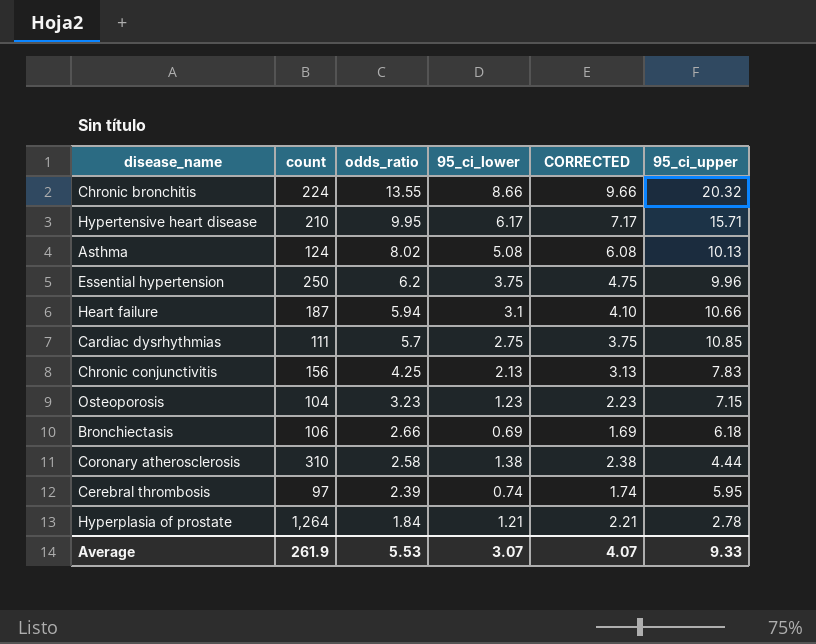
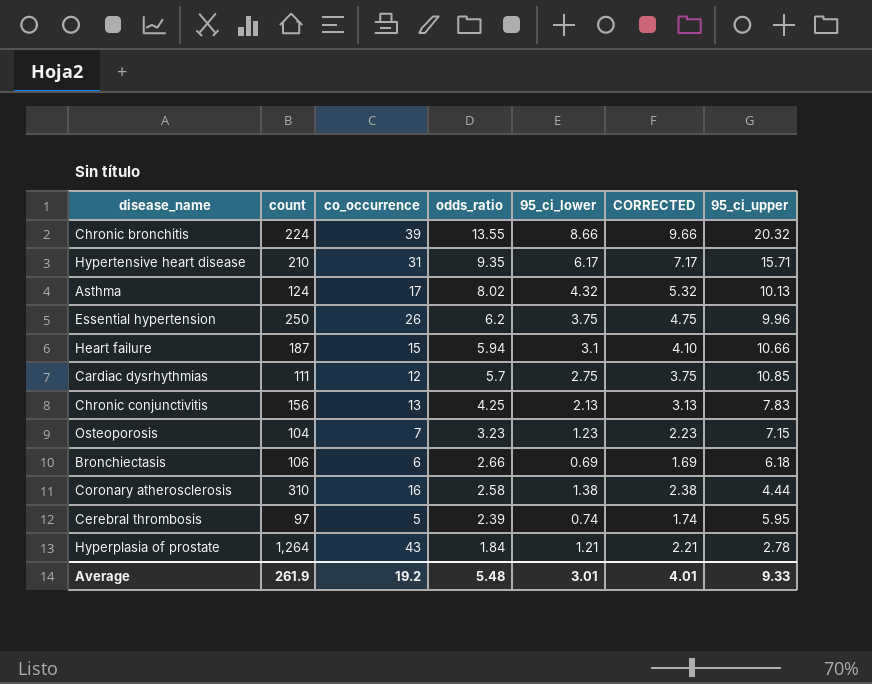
column co_occurrence | position: none -> 3
Hypertensive heart disease | odds_ratio: 9.95 -> 9.35
Asthma | 95_ci_lower: 5.08 -> 4.32
Asthma | CORRECTED: 6.08 -> 5.32
Average | odds_ratio: 5.53 -> 5.48
Average | 95_ci_lower: 3.07 -> 3.01
Average | CORRECTED: 4.07 -> 4.01

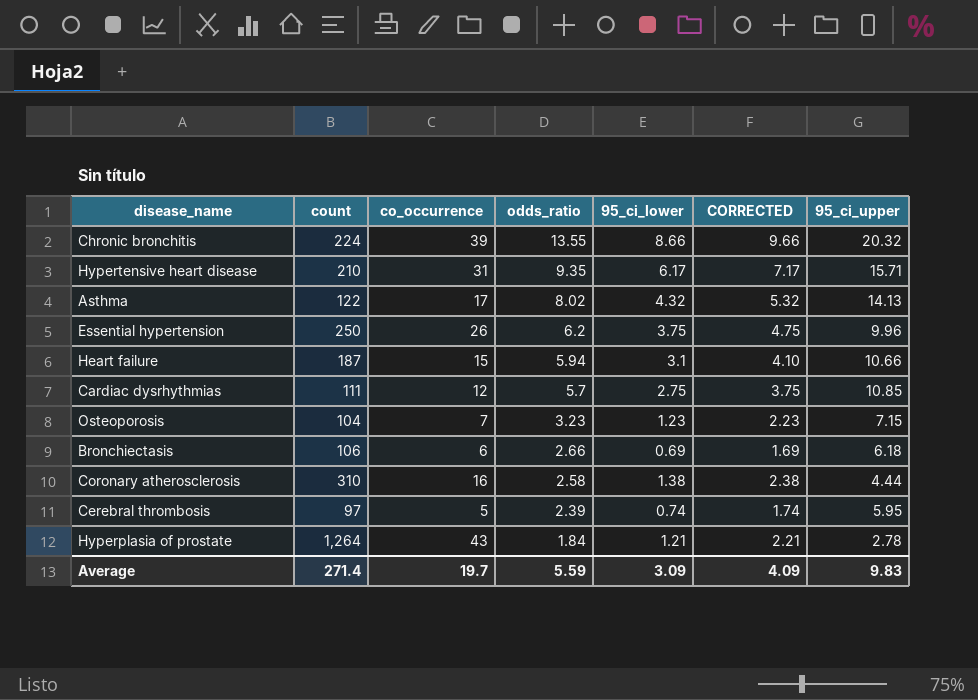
row Chronic conjunctivitis: 156 | 13 | 4.25 | 2.13 | 3.13 | 7.83 -> none
Asthma | count: 124 -> 122
Asthma | 95_ci_upper: 10.13 -> 14.13
Average | count: 261.9 -> 271.4
Average | co_occurrence: 19.2 -> 19.7
Average | odds_ratio: 5.48 -> 5.59
Average | 95_ci_lower: 3.01 -> 3.09
Average | CORRECTED: 4.01 -> 4.09
Average | 95_ci_upper: 9.33 -> 9.83

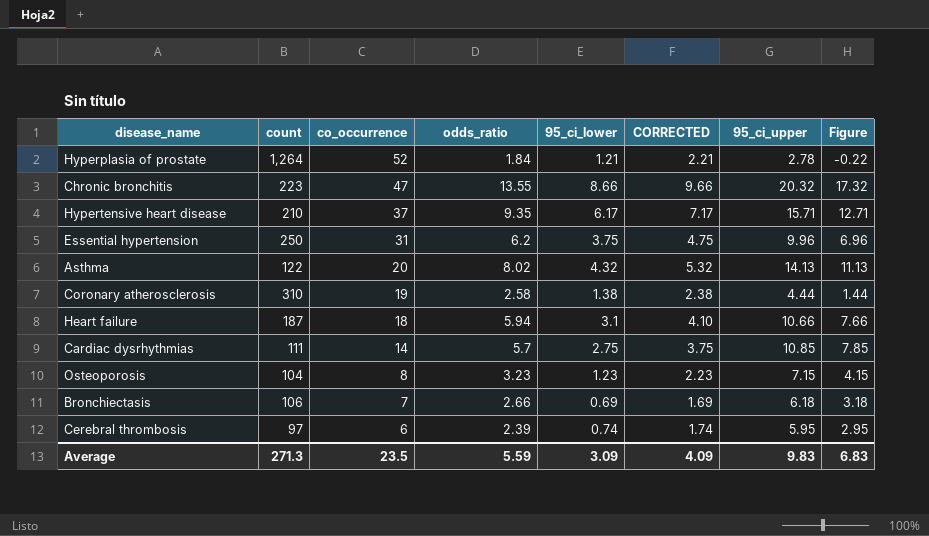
row order: odds_ratio descending -> co_occurrence descending
column Figure | formula: none -> [95_ci_upper] - 3
Hyperplasia of prostate | co_occurrence: 43 -> 52
Chronic bronchitis | count: 224 -> 223
Chronic bronchitis | co_occurrence: 39 -> 47
Hypertensive heart disease | co_occurrence: 31 -> 37
Essential hypertension | co_occurrence: 26 -> 31
Asthma | co_occurrence: 17 -> 20
Coronary atherosclerosis | co_occurrence: 16 -> 19
Heart failure | co_occurrence: 15 -> 18
Cardiac dysrhythmias | co_occurrence: 12 -> 14
Osteoporosis | co_occurrence: 7 -> 8
Bronchiectasis | co_occurrence: 6 -> 7
Cerebral thrombosis | co_occurrence: 5 -> 6
Average | count: 271.4 -> 271.3
Average | co_occurrence: 19.7 -> 23.5

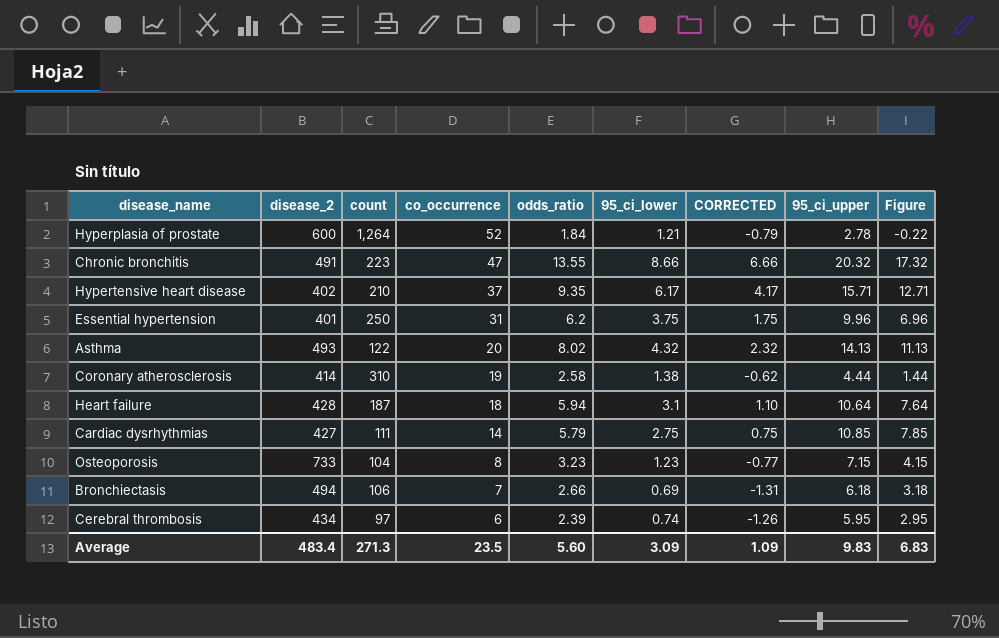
column disease_2 | position: none -> 2
column CORRECTED | formula: [95_ci_lower] + 1 -> [95_ci_lower] - 2
Heart failure | 95_ci_upper: 10.66 -> 10.64
Heart failure | Figure: 7.66 -> 7.64
Cardiac dysrhythmias | odds_ratio: 5.7 -> 5.79
Average | odds_ratio: 5.59 -> 5.60
Average | CORRECTED: 4.09 -> 1.09

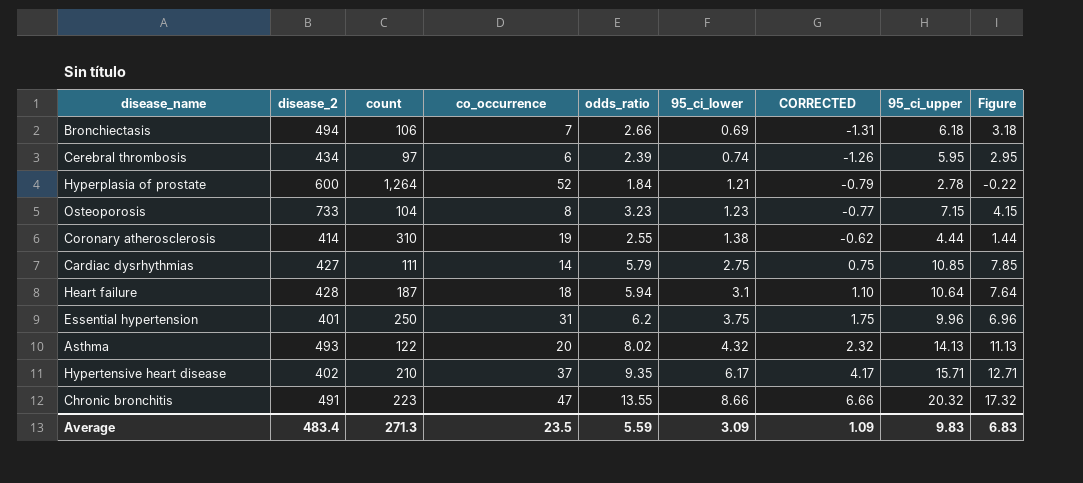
row order: co_occurrence descending -> 95_ci_lower ascending
Coronary atherosclerosis | odds_ratio: 2.58 -> 2.55
Average | odds_ratio: 5.60 -> 5.59

